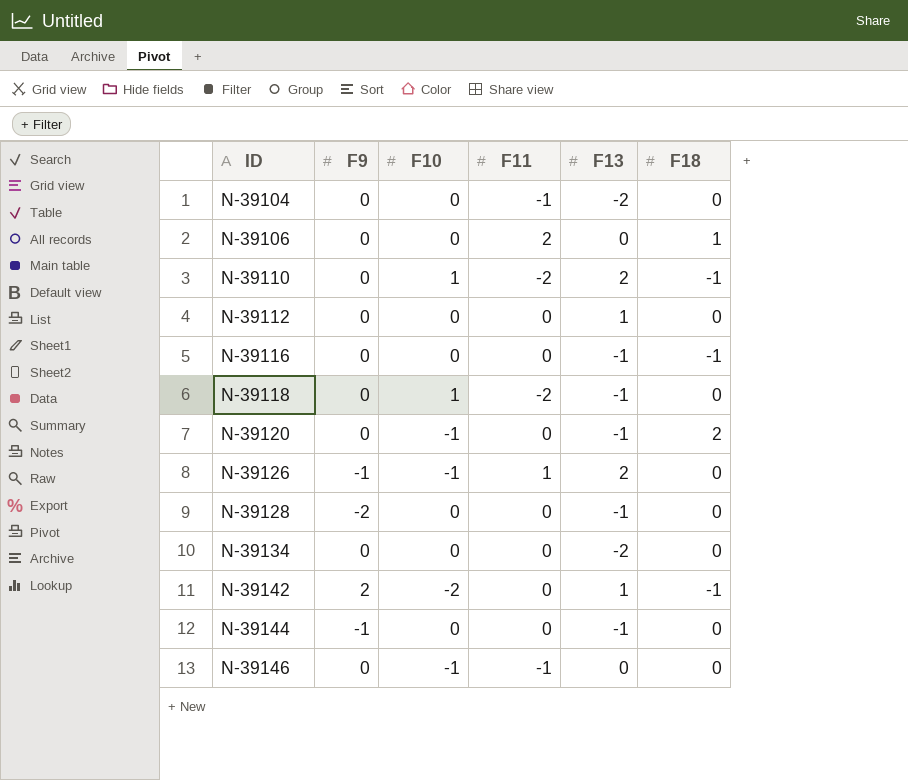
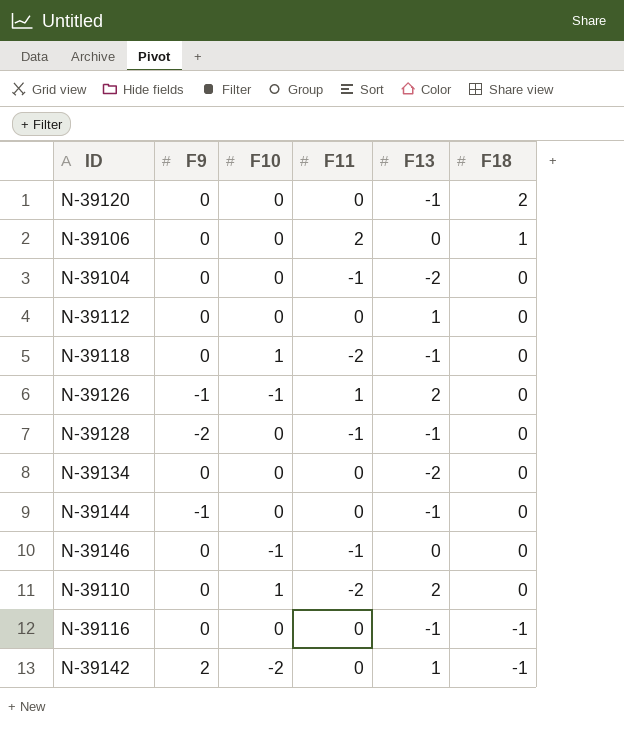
row order: ID ascending -> F18 descending
N-39120 | F10: -1 -> 0
N-39128 | F11: 0 -> -1
N-39110 | F18: -1 -> 0

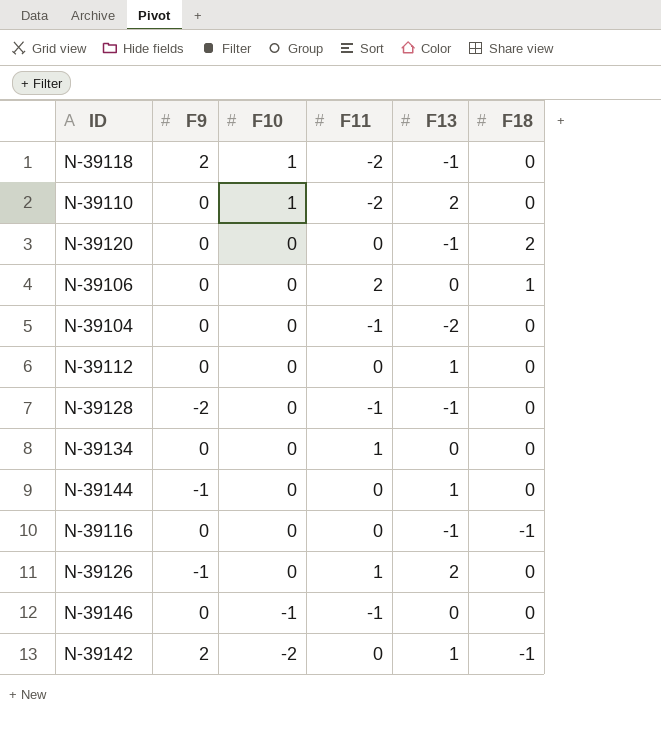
row order: F18 descending -> F10 descending
N-39118 | F9: 0 -> 2
N-39134 | F11: 0 -> 1
N-39134 | F13: -2 -> 0
N-39144 | F13: -1 -> 1
N-39126 | F10: -1 -> 0

